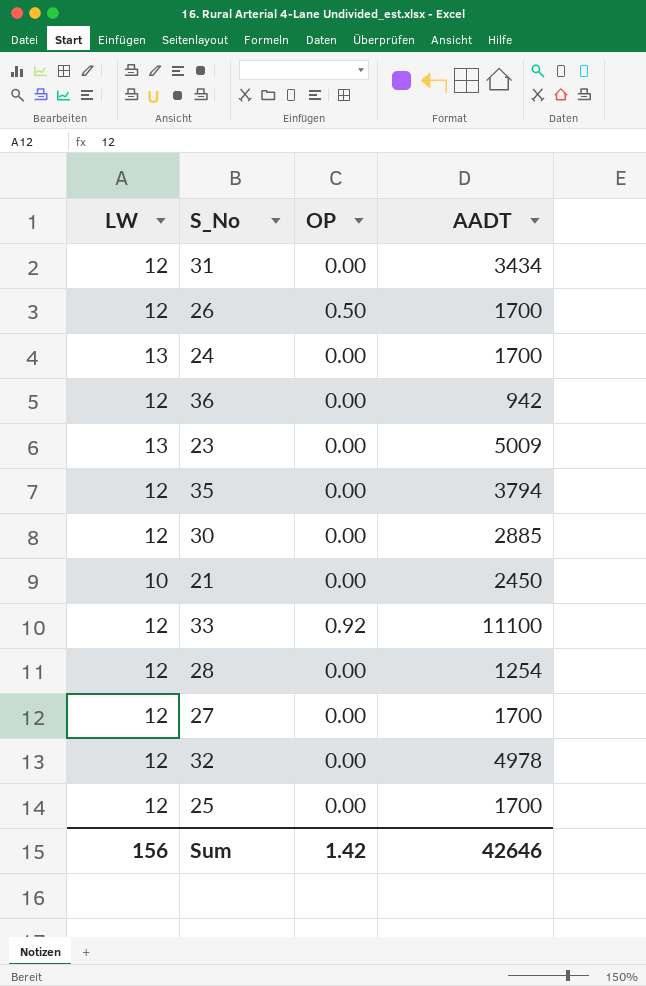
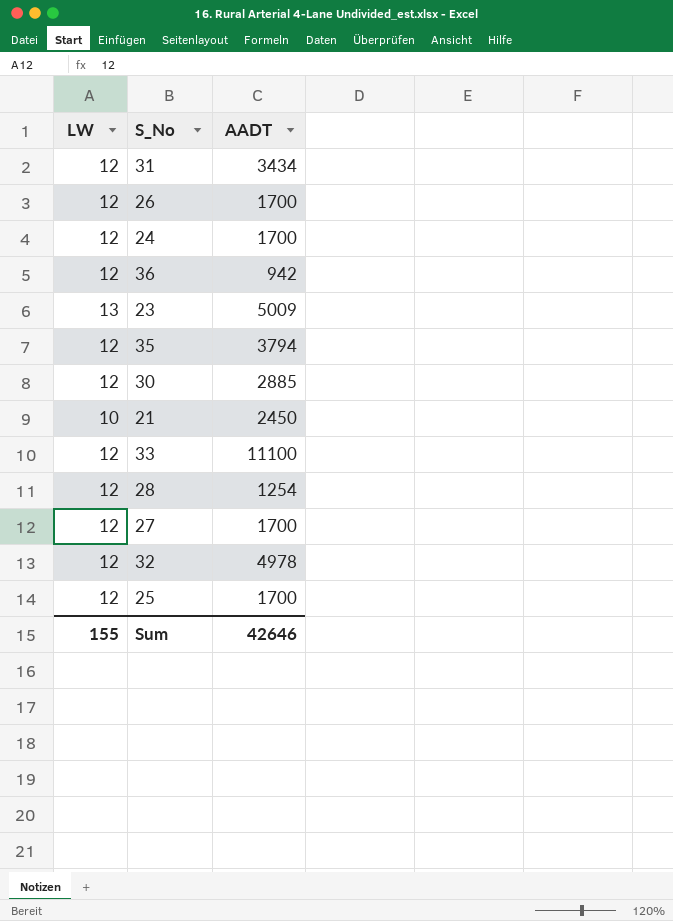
column OP | position: 3 -> none
24 | LW: 13 -> 12
Sum | LW: 156 -> 155

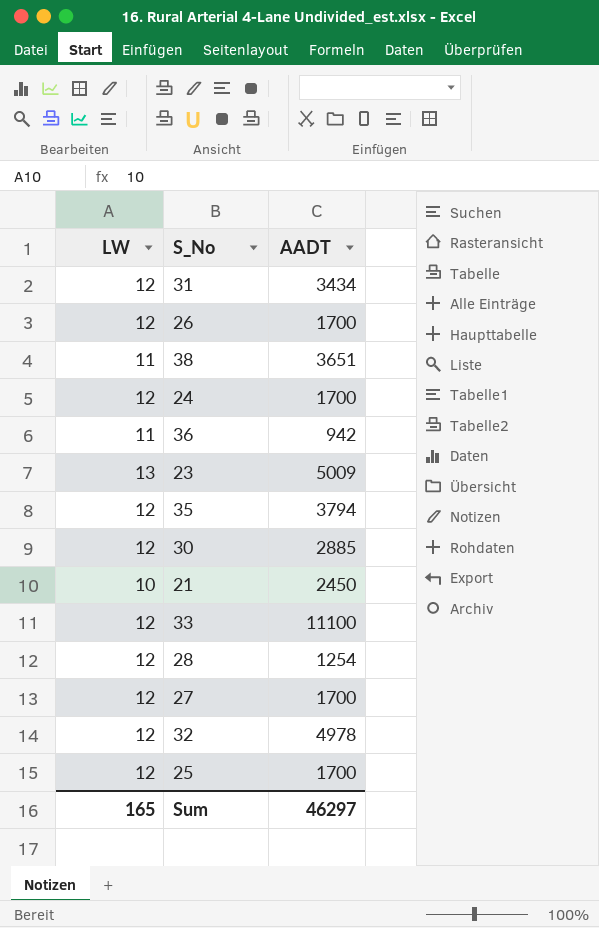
row 38: none -> 11 | 3651
36 | LW: 12 -> 11
Sum | LW: 155 -> 165
Sum | AADT: 42646 -> 46297

